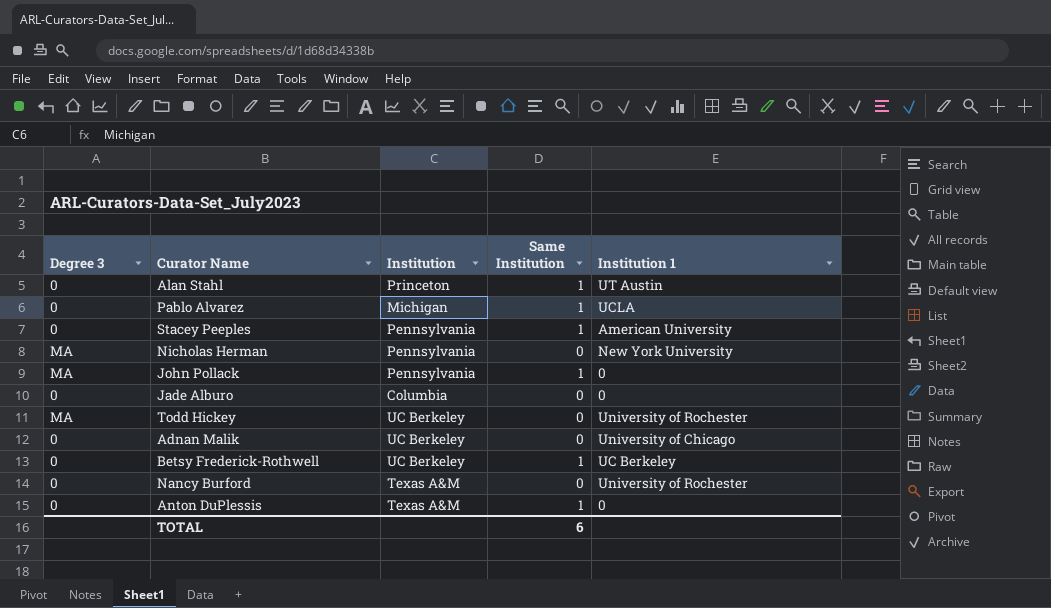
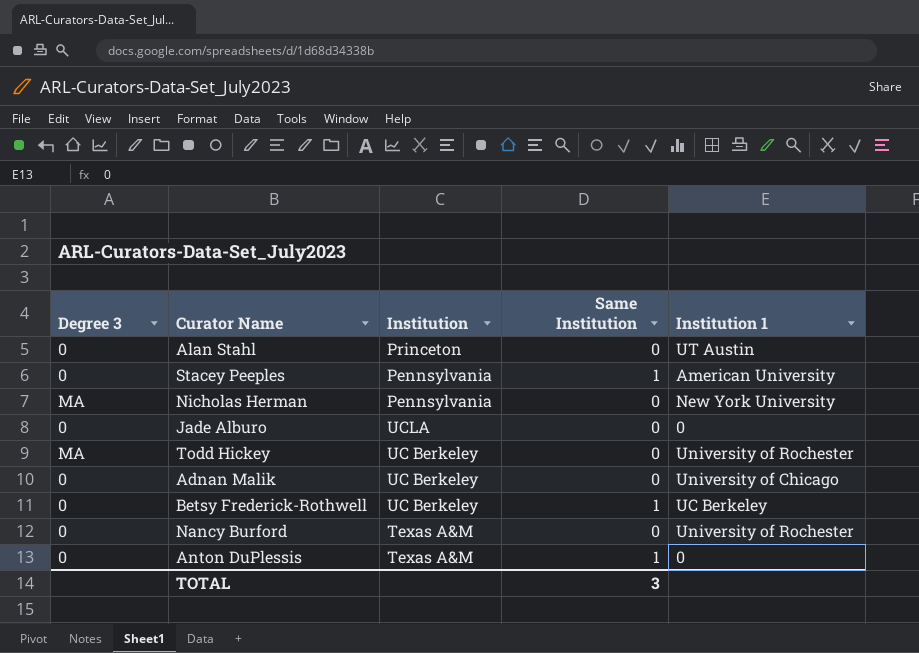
row Pablo Alvarez: 0 | Michigan | 1 | UCLA -> none
row John Pollack: MA | Pennsylvania | 1 | 0 -> none
Alan Stahl | Same Institution: 1 -> 0
Jade Alburo | Institution: Columbia -> UCLA
TOTAL | Same Institution: 6 -> 3

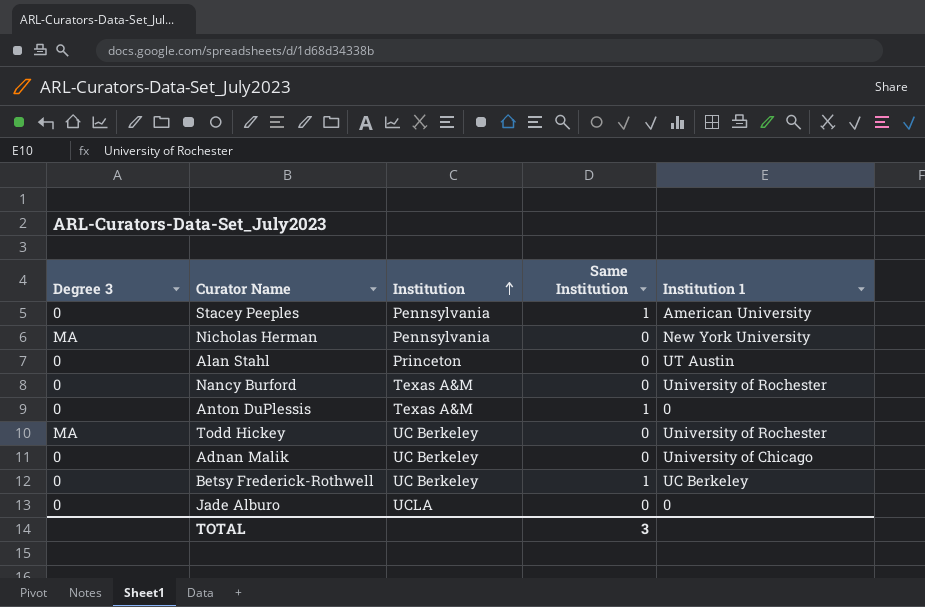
row order: none -> Institution ascending

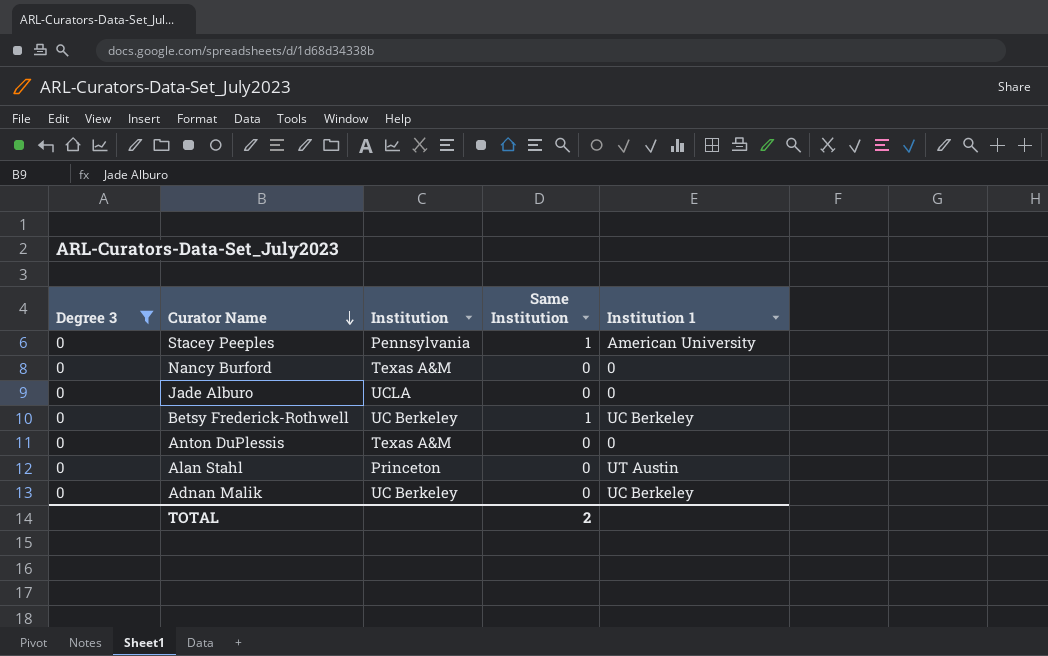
filter: none -> Degree 3 = 0
row order: Institution ascending -> Curator Name descending
Nancy Burford | Institution 1: University of Rochester -> 0
Anton DuPlessis | Same Institution: 1 -> 0
Adnan Malik | Institution 1: University of Chicago -> UC Berkeley
TOTAL | Same Institution: 3 -> 2

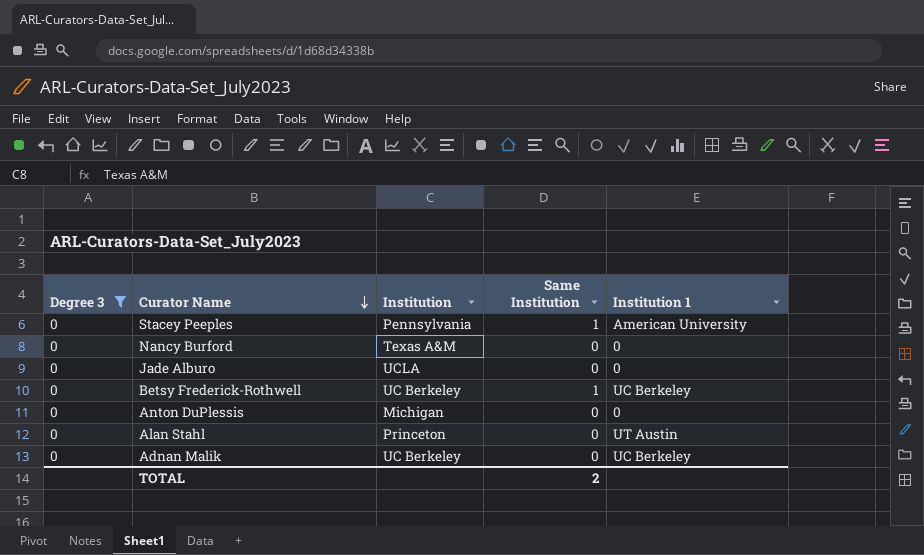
Anton DuPlessis | Institution: Texas A&M -> Michigan

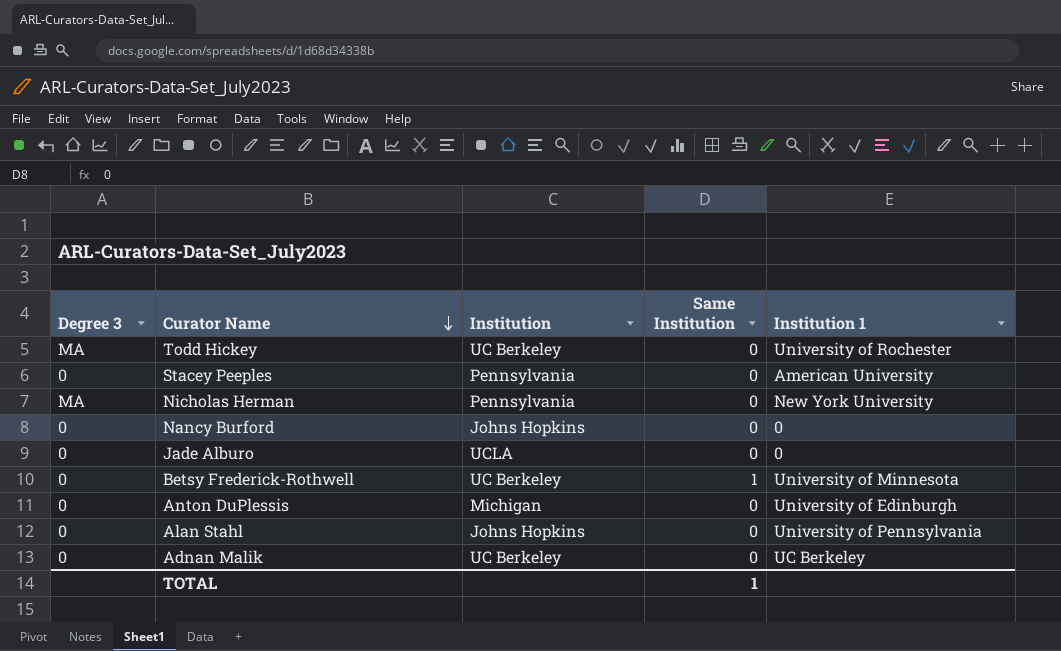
filter: Degree 3 = 0 -> none
Stacey Peeples | Same Institution: 1 -> 0
Nancy Burford | Institution: Texas A&M -> Johns Hopkins
Betsy Frederick-Rothwell | Institution 1: UC Berkeley -> University of Minnesota
Anton DuPlessis | Institution 1: 0 -> University of Edinburgh
Alan Stahl | Institution: Princeton -> Johns Hopkins
Alan Stahl | Institution 1: UT Austin -> University of Pennsylvania
TOTAL | Same Institution: 2 -> 1

